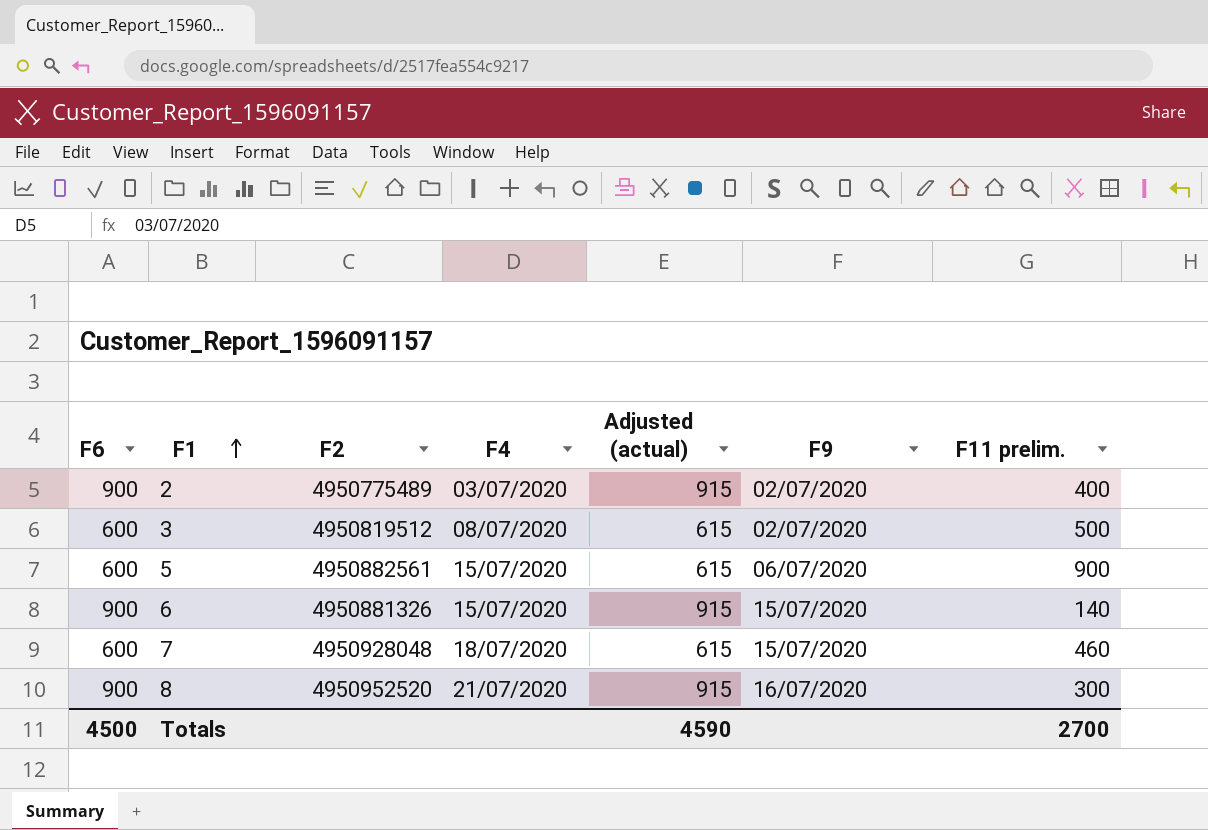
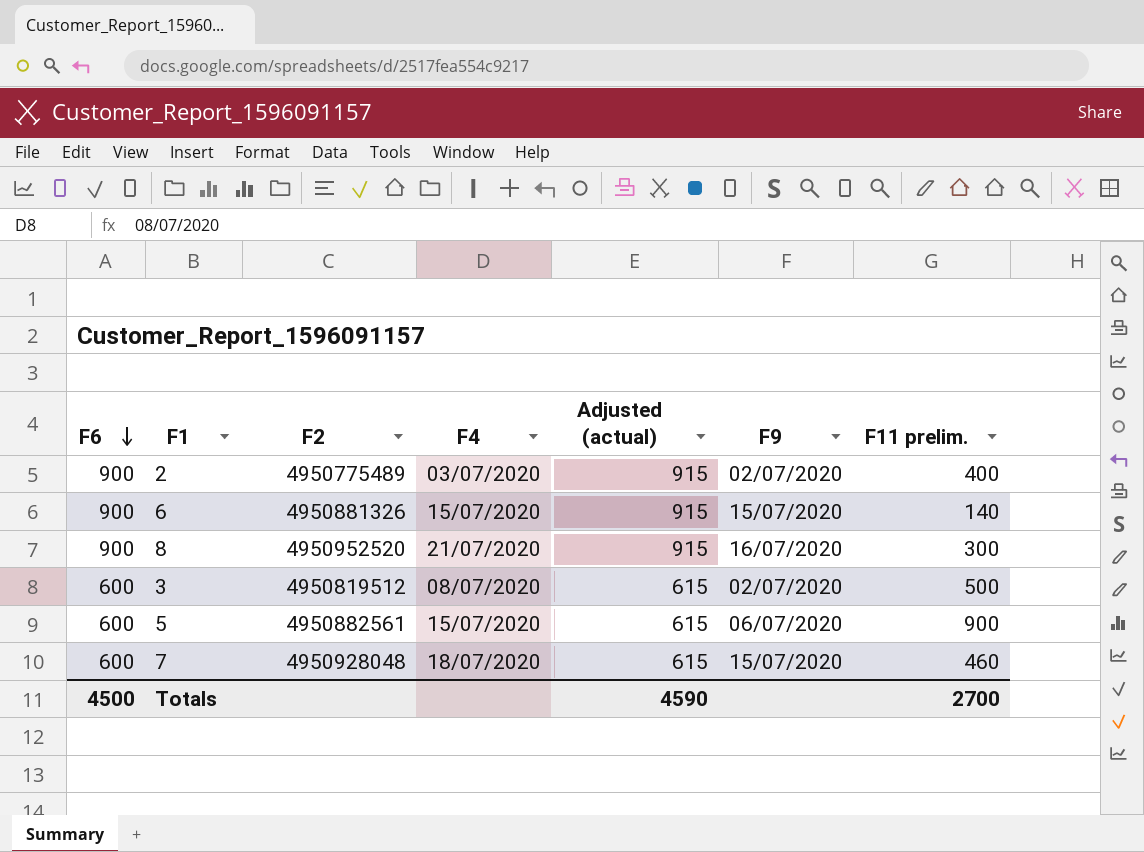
row order: F1 ascending -> F6 descending

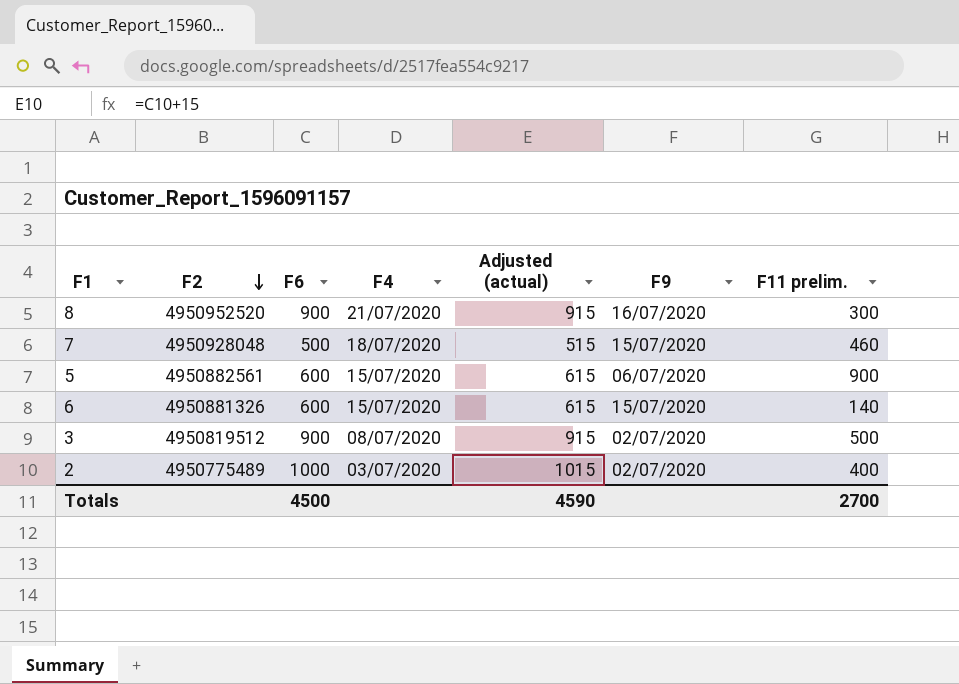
row order: F6 descending -> F2 descending
column F6 | position: 1 -> 3
7 | F6: 600 -> 500
7 | Adjusted (actual): 615 -> 515
6 | F6: 900 -> 600
6 | Adjusted (actual): 915 -> 615
3 | F6: 600 -> 900
3 | Adjusted (actual): 615 -> 915
2 | F6: 900 -> 1000
2 | Adjusted (actual): 915 -> 1015

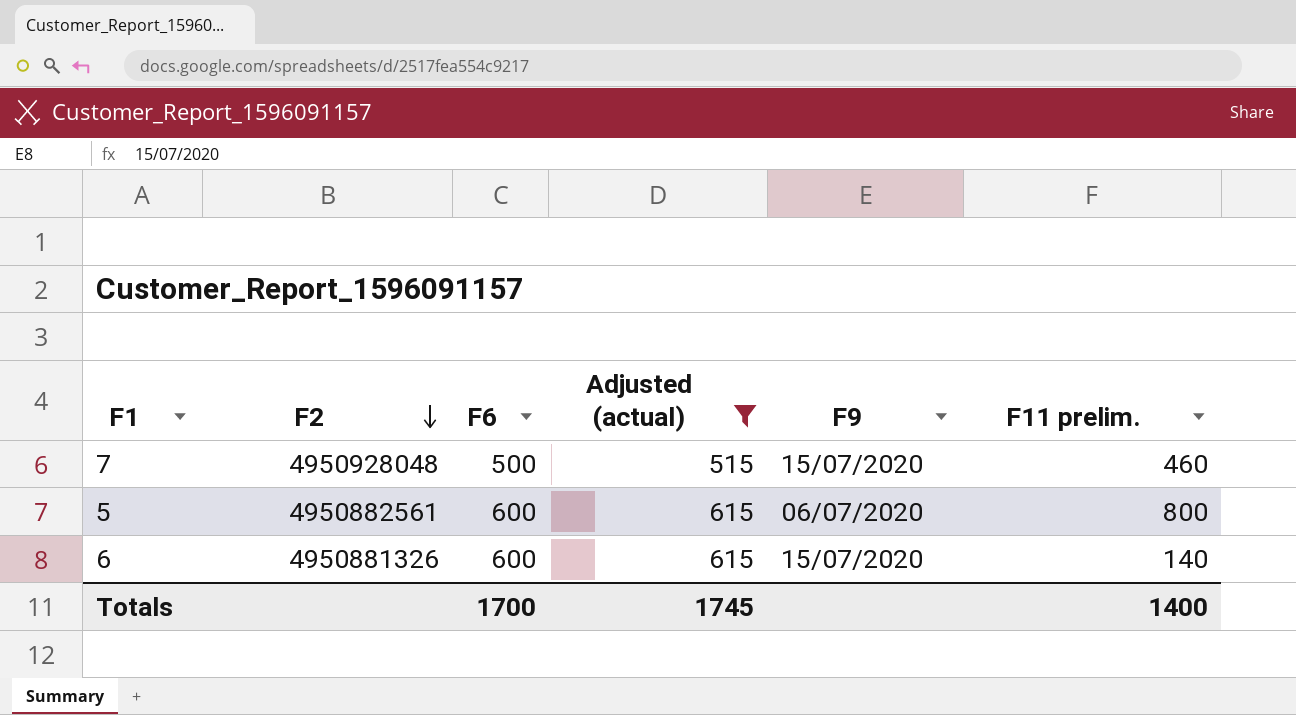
filter: none -> Adjusted (actual) <= 615
column F4 | position: 4 -> none
5 | F11 prelim.: 900 -> 800
Totals | F6: 4500 -> 1700
Totals | Adjusted (actual): 4590 -> 1745
Totals | F11 prelim.: 2700 -> 1400

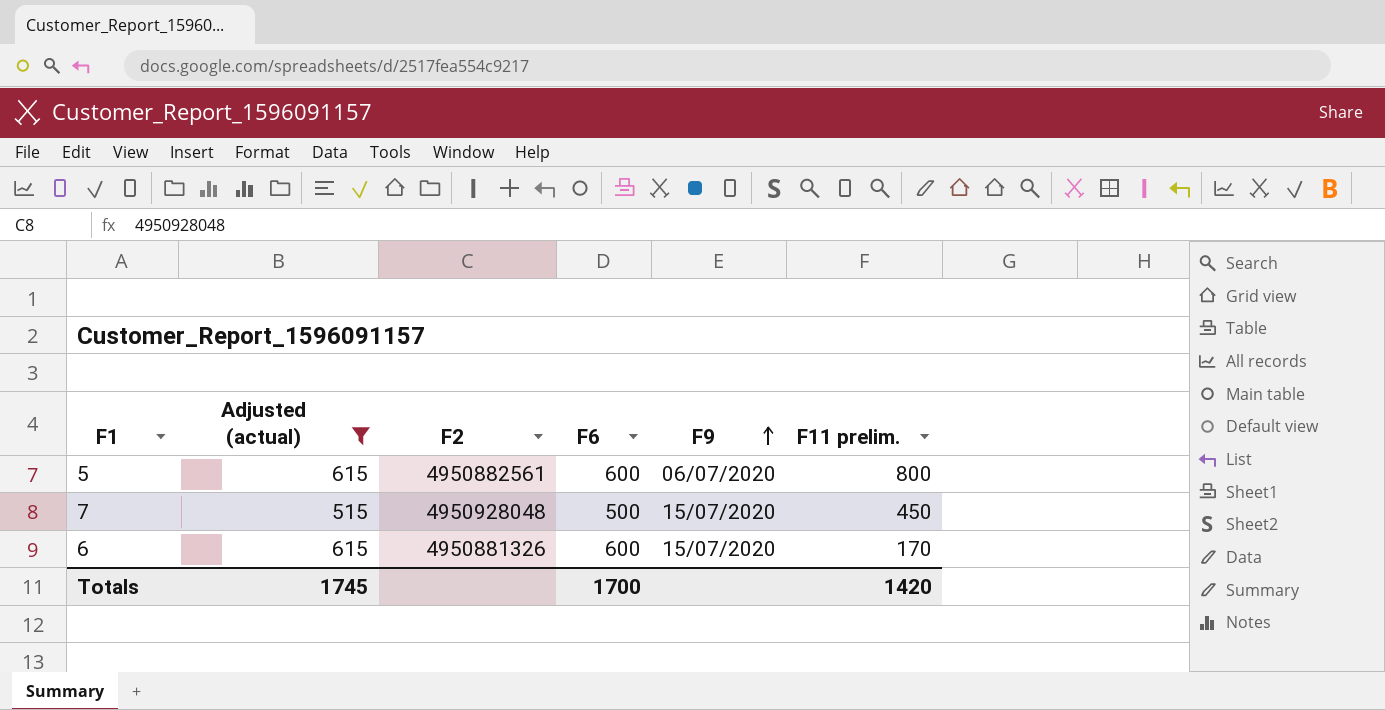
row order: F2 descending -> F9 ascending
column Adjusted (actual) | position: 4 -> 2
7 | F11 prelim.: 460 -> 450
6 | F11 prelim.: 140 -> 170
Totals | F11 prelim.: 1400 -> 1420

